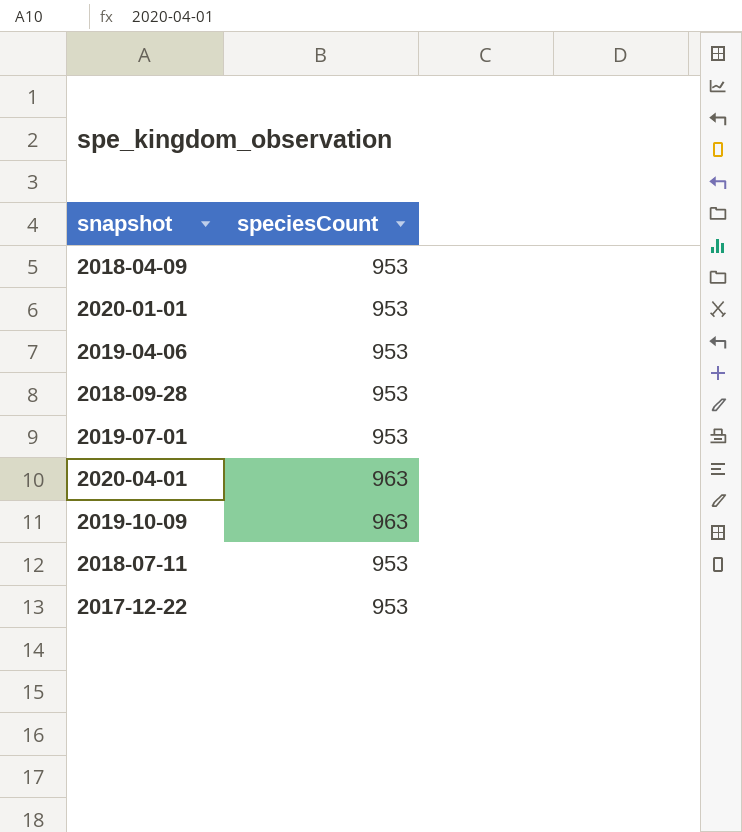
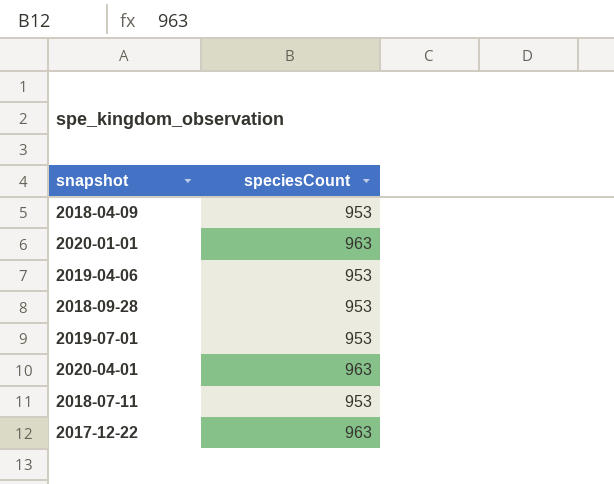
row 2019-10-09: 963 -> none
2020-01-01 | speciesCount: 953 -> 963
2017-12-22 | speciesCount: 953 -> 963

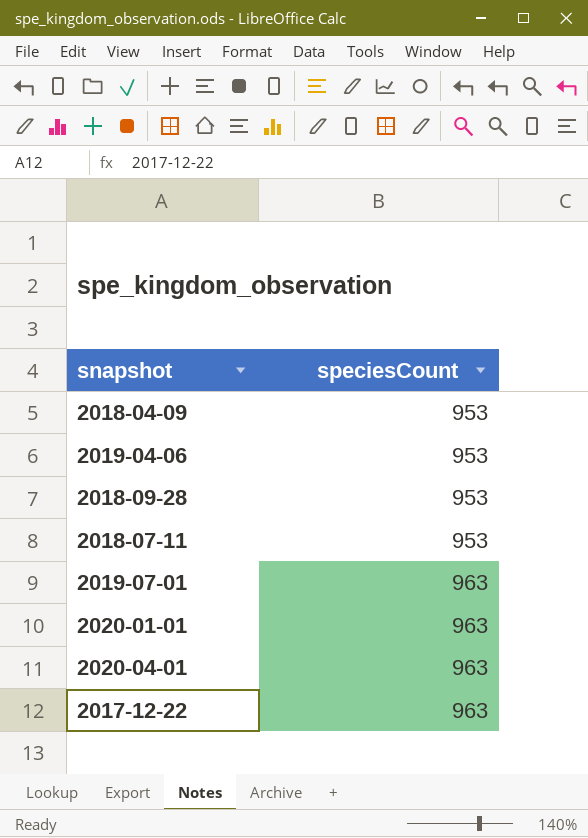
row order: none -> speciesCount ascending
2019-07-01 | speciesCount: 953 -> 963

